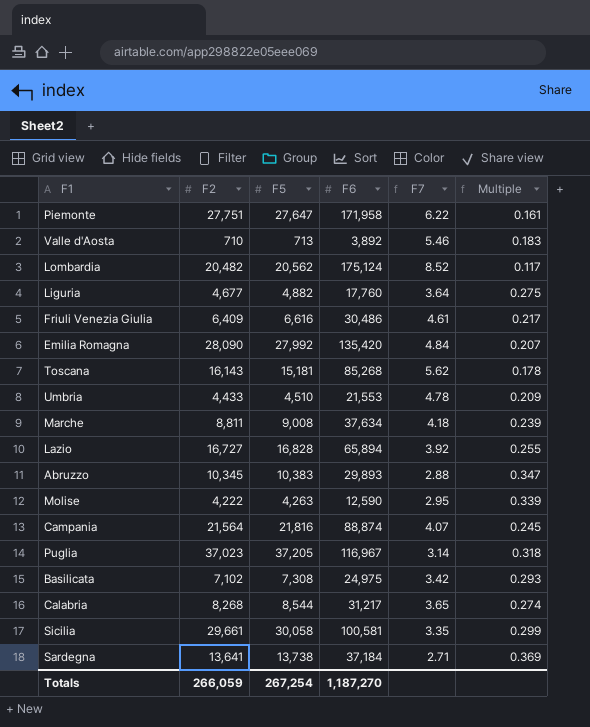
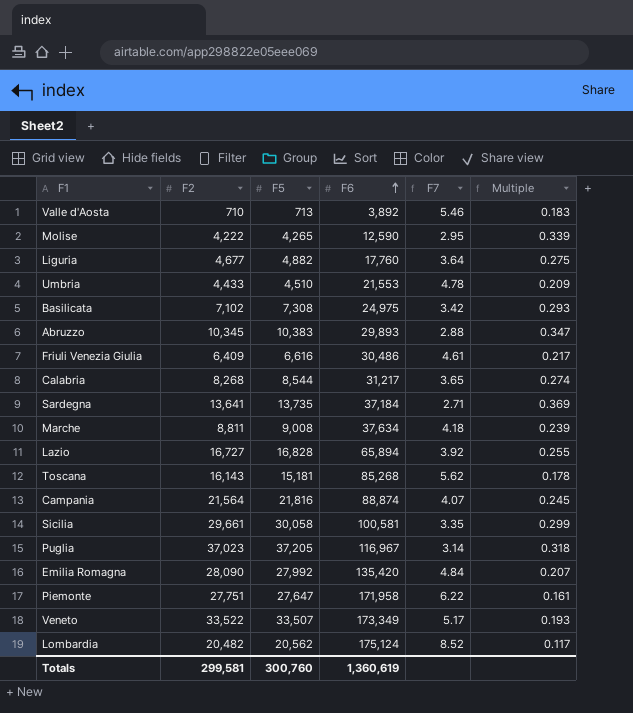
row order: none -> F6 ascending
Molise | F5: 4,263 -> 4,265
Sardegna | F5: 13,738 -> 13,735
row Veneto: none -> 33,522 | 33,507 | 173,349 | 5.17 | 0.193
Totals | F2: 266,059 -> 299,581
Totals | F5: 267,254 -> 300,760
Totals | F6: 1,187,270 -> 1,360,619

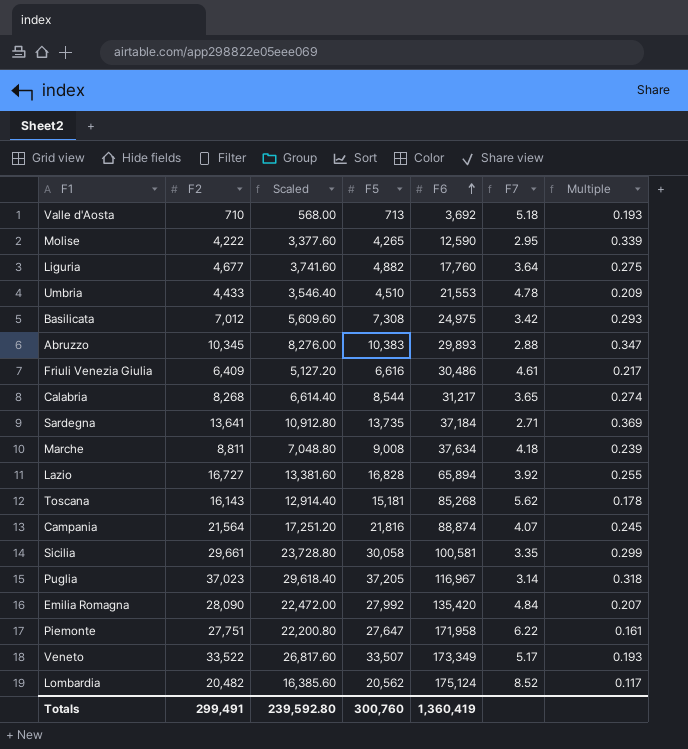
column Scaled | formula: none -> [F2] * 0.8
Valle d'Aosta | F6: 3,892 -> 3,692
Valle d'Aosta | F7: 5.46 -> 5.18
Valle d'Aosta | Multiple: 0.183 -> 0.193
Basilicata | F2: 7,102 -> 7,012
Totals | F2: 299,581 -> 299,491
Totals | F6: 1,360,619 -> 1,360,419

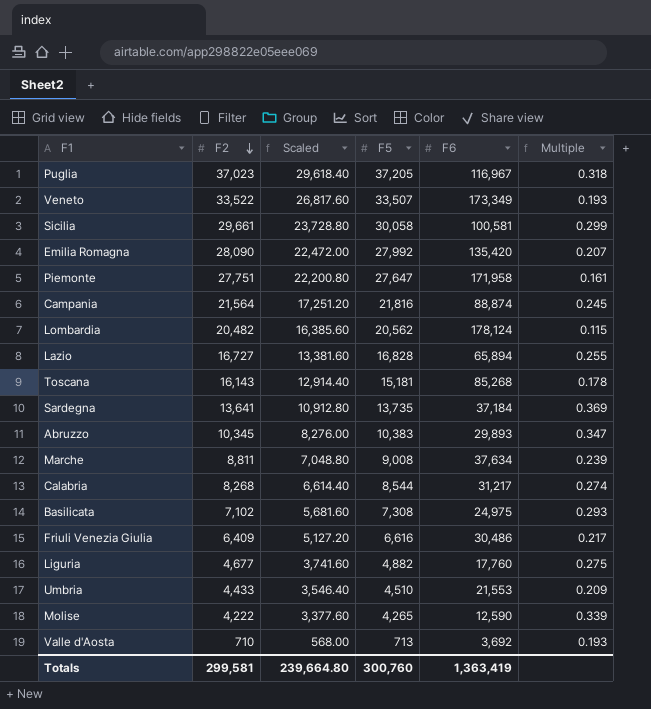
row order: F6 ascending -> F2 descending
column F7 | formula: [F6] / [F5] -> none
Lombardia | F6: 175,124 -> 178,124
Lombardia | Multiple: 0.117 -> 0.115
Basilicata | F2: 7,012 -> 7,102
Basilicata | Scaled: 5,609.60 -> 5,681.60
Totals | F2: 299,491 -> 299,581
Totals | Scaled: 239,592.80 -> 239,664.80
Totals | F6: 1,360,419 -> 1,363,419

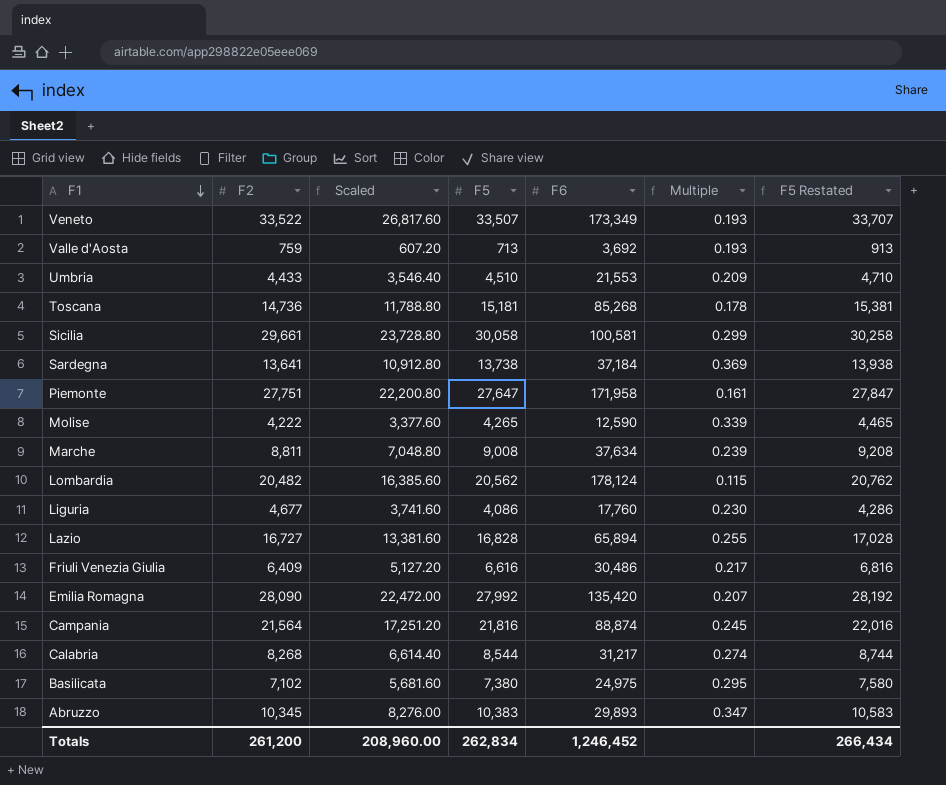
row order: F2 descending -> F1 descending
column F5 Restated | formula: none -> [F5] + 200
row Puglia: 37,023 | 29,618.40 | 37,205 | 116,967 | 0.318 -> none
Valle d'Aosta | F2: 710 -> 759
Valle d'Aosta | Scaled: 568.00 -> 607.20
Toscana | F2: 16,143 -> 14,736
Toscana | Scaled: 12,914.40 -> 11,788.80
Sardegna | F5: 13,735 -> 13,738
Liguria | F5: 4,882 -> 4,086
Liguria | Multiple: 0.275 -> 0.230
Basilicata | F5: 7,308 -> 7,380
Basilicata | Multiple: 0.293 -> 0.295
Totals | F2: 299,581 -> 261,200
Totals | Scaled: 239,664.80 -> 208,960.00
Totals | F5: 300,760 -> 262,834
Totals | F6: 1,363,419 -> 1,246,452

